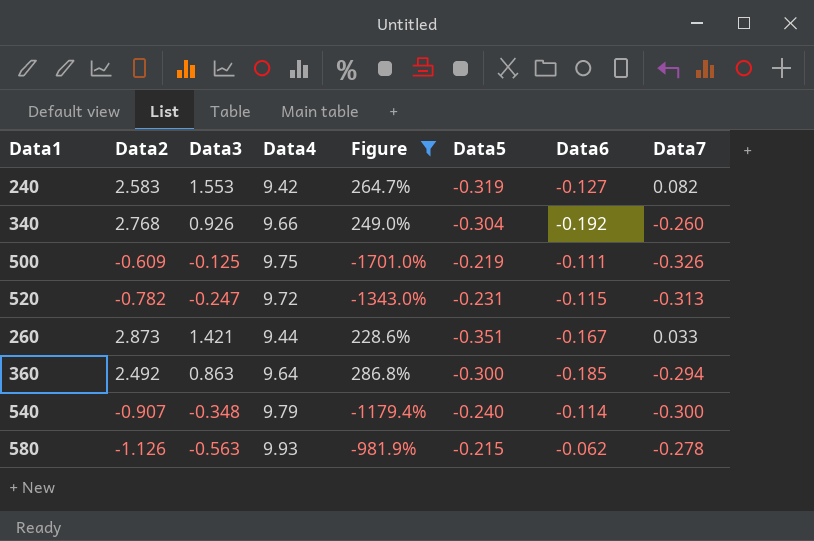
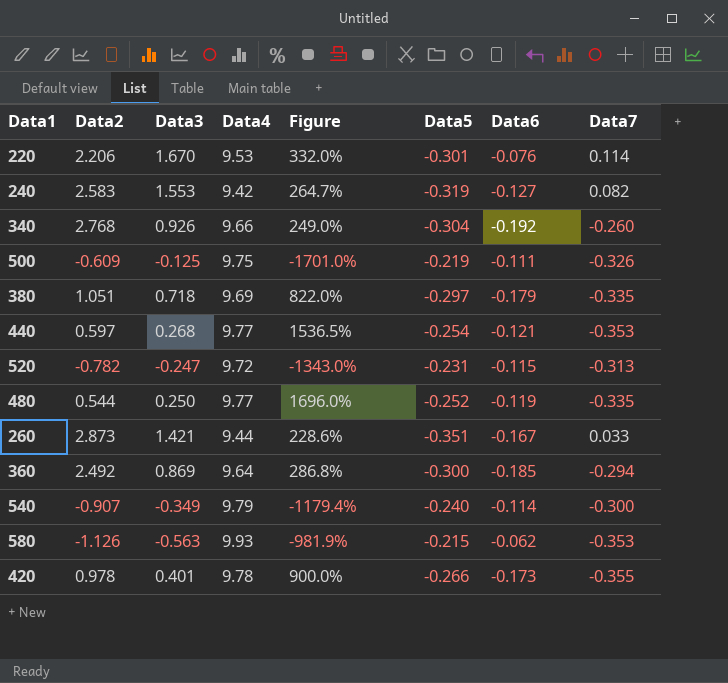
filter: Figure <= 286.8% -> none
360 | Data3: 0.863 -> 0.869
540 | Data3: -0.348 -> -0.349
580 | Data7: -0.278 -> -0.353

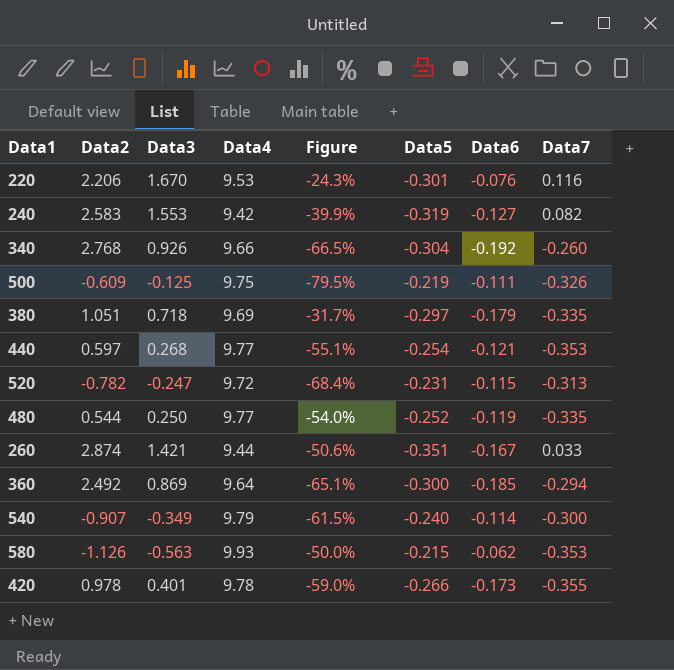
column Figure | formula: ([Data4] - [Data2]) / [Data2] -> ([Data3] - [Data2]) / [Data2]
220 | Data7: 0.114 -> 0.116
260 | Data2: 2.873 -> 2.874

